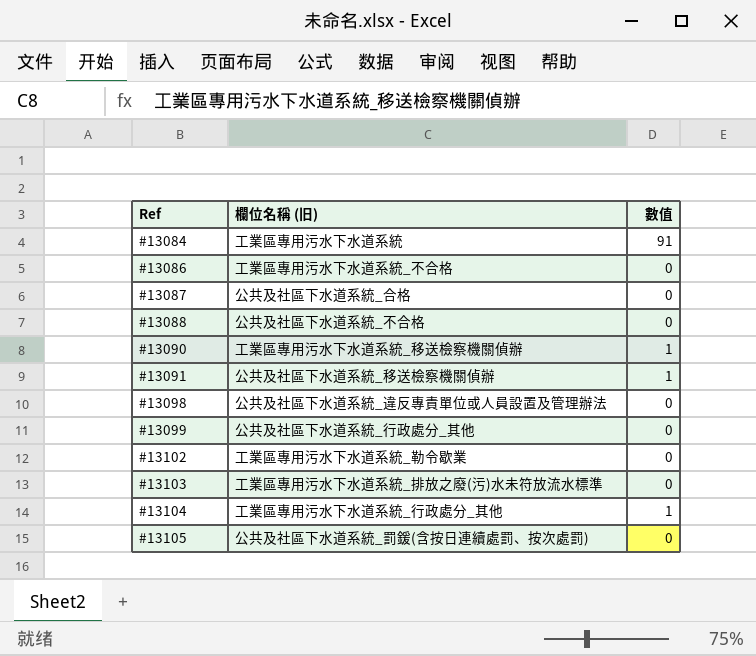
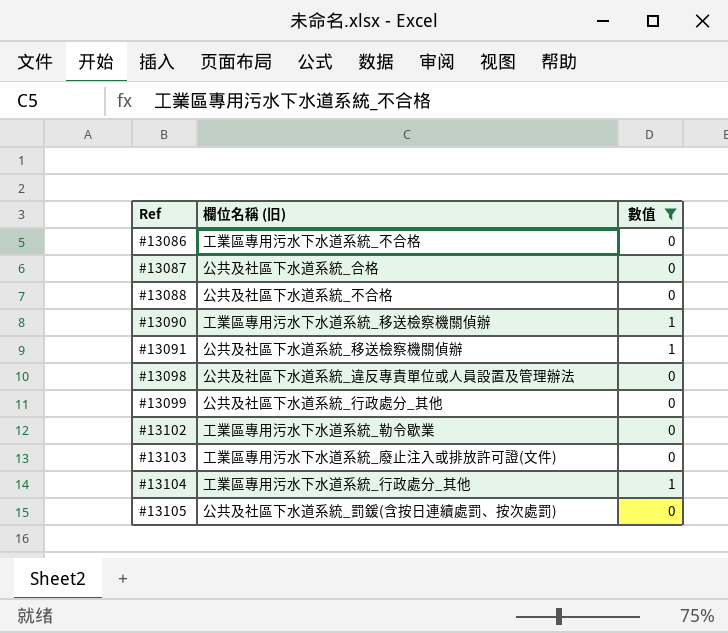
filter: none -> 數值 != 91
#13103 | 欄位名稱 (旧): 工業區專用污水下水道系統_排放之廢(污)水未符放流水標準 -> 工業區專用污水下水道系統_廢止注入或排放許可證(文件)

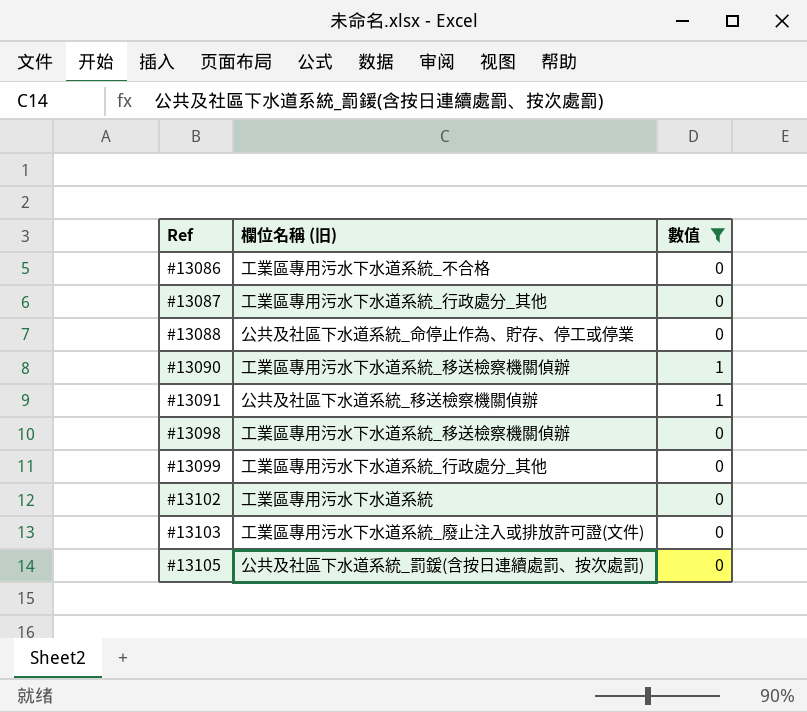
row #13104: 工業區專用污水下水道系統_行政處分_其他 | 1 -> none
#13087 | 欄位名稱 (旧): 公共及社區下水道系統_合格 -> 工業區專用污水下水道系統_行政處分_其他
#13088 | 欄位名稱 (旧): 公共及社區下水道系統_不合格 -> 公共及社區下水道系統_命停止作為、貯存、停工或停業
#13098 | 欄位名稱 (旧): 公共及社區下水道系統_違反專責單位或人員設置及管理辦法 -> 工業區專用污水下水道系統_移送檢察機關偵辦
#13099 | 欄位名稱 (旧): 公共及社區下水道系統_行政處分_其他 -> 工業區專用污水下水道系統_行政處分_其他
#13102 | 欄位名稱 (旧): 工業區專用污水下水道系統_勒令歇業 -> 工業區專用污水下水道系統

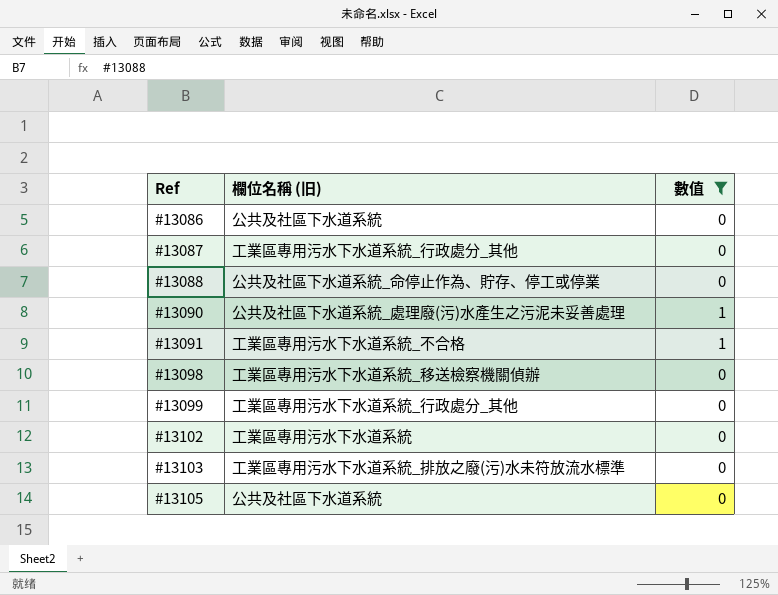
#13086 | 欄位名稱 (旧): 工業區專用污水下水道系統_不合格 -> 公共及社區下水道系統
#13090 | 欄位名稱 (旧): 工業區專用污水下水道系統_移送檢察機關偵辦 -> 公共及社區下水道系統_處理廢(污)水產生之污泥未妥善處理
#13091 | 欄位名稱 (旧): 公共及社區下水道系統_移送檢察機關偵辦 -> 工業區專用污水下水道系統_不合格
#13103 | 欄位名稱 (旧): 工業區專用污水下水道系統_廢止注入或排放許可證(文件) -> 工業區專用污水下水道系統_排放之廢(污)水未符放流水標準
#13105 | 欄位名稱 (旧): 公共及社區下水道系統_罰鍰(含按日連續處罰、按次處罰) -> 公共及社區下水道系統

